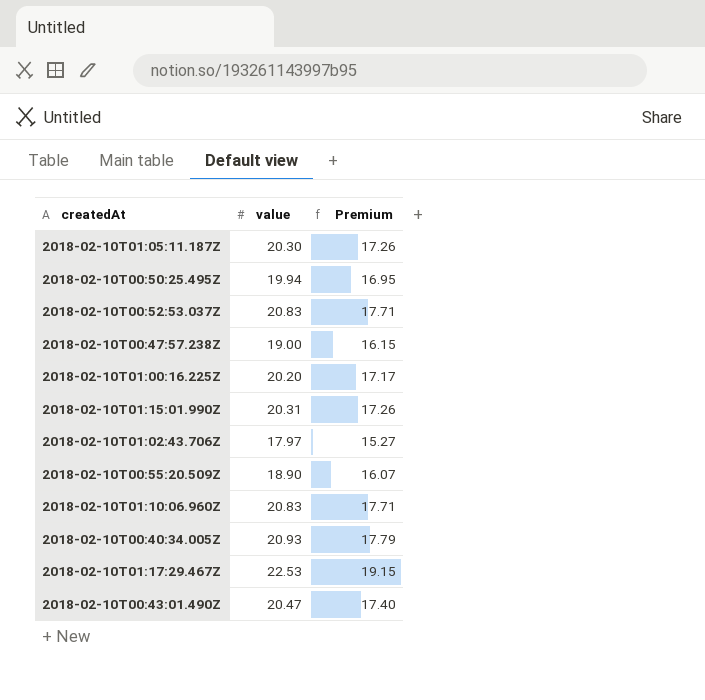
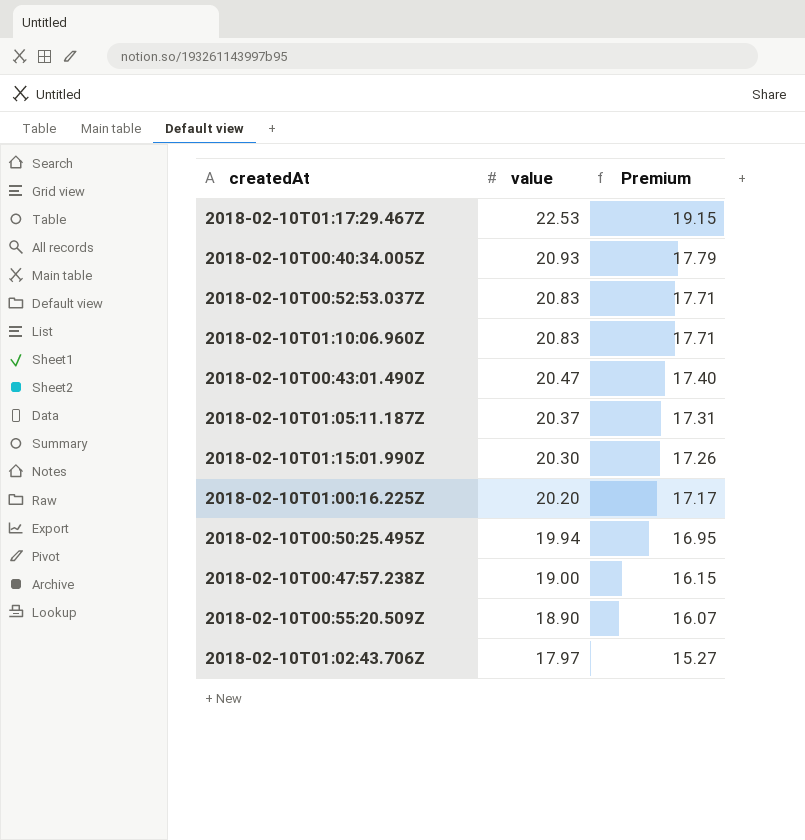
row order: none -> value descending
2018-02-10T01:05:11.187Z | value: 20.30 -> 20.37
2018-02-10T01:05:11.187Z | Premium: 17.26 -> 17.31
2018-02-10T01:15:01.990Z | value: 20.31 -> 20.30

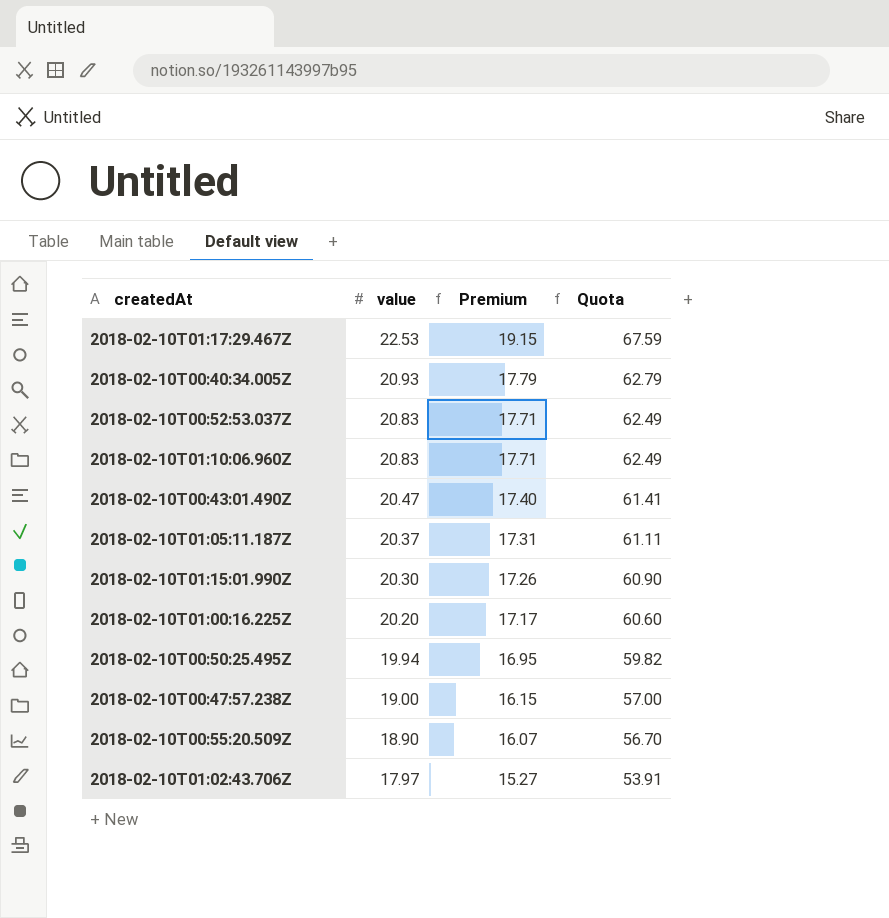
column Quota | formula: none -> [value] * 3

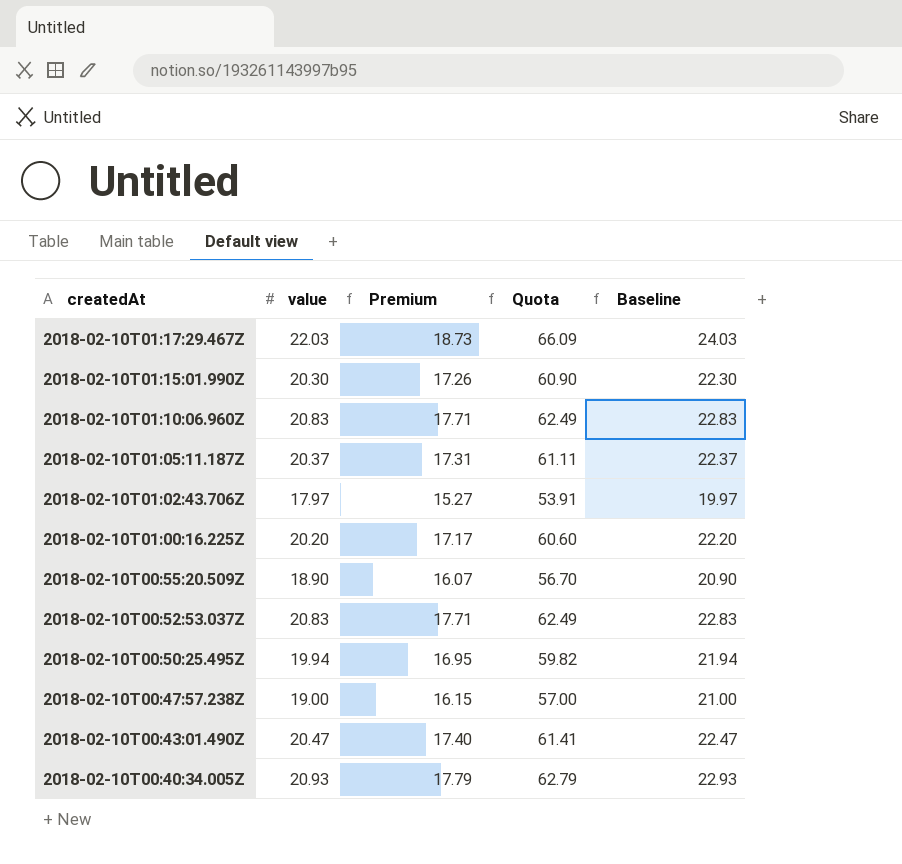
row order: value descending -> createdAt descending
column Baseline | formula: none -> [value] + 2
2018-02-10T01:17:29.467Z | value: 22.53 -> 22.03
2018-02-10T01:17:29.467Z | Premium: 19.15 -> 18.73
2018-02-10T01:17:29.467Z | Quota: 67.59 -> 66.09

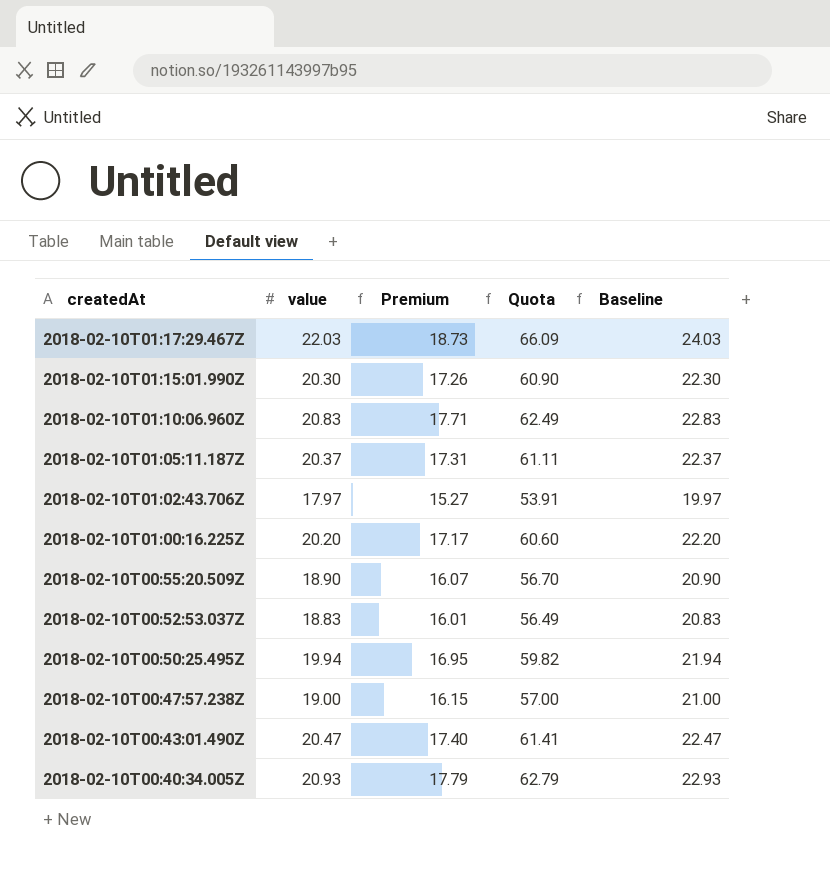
2018-02-10T00:52:53.037Z | value: 20.83 -> 18.83
2018-02-10T00:52:53.037Z | Premium: 17.71 -> 16.01
2018-02-10T00:52:53.037Z | Quota: 62.49 -> 56.49
2018-02-10T00:52:53.037Z | Baseline: 22.83 -> 20.83

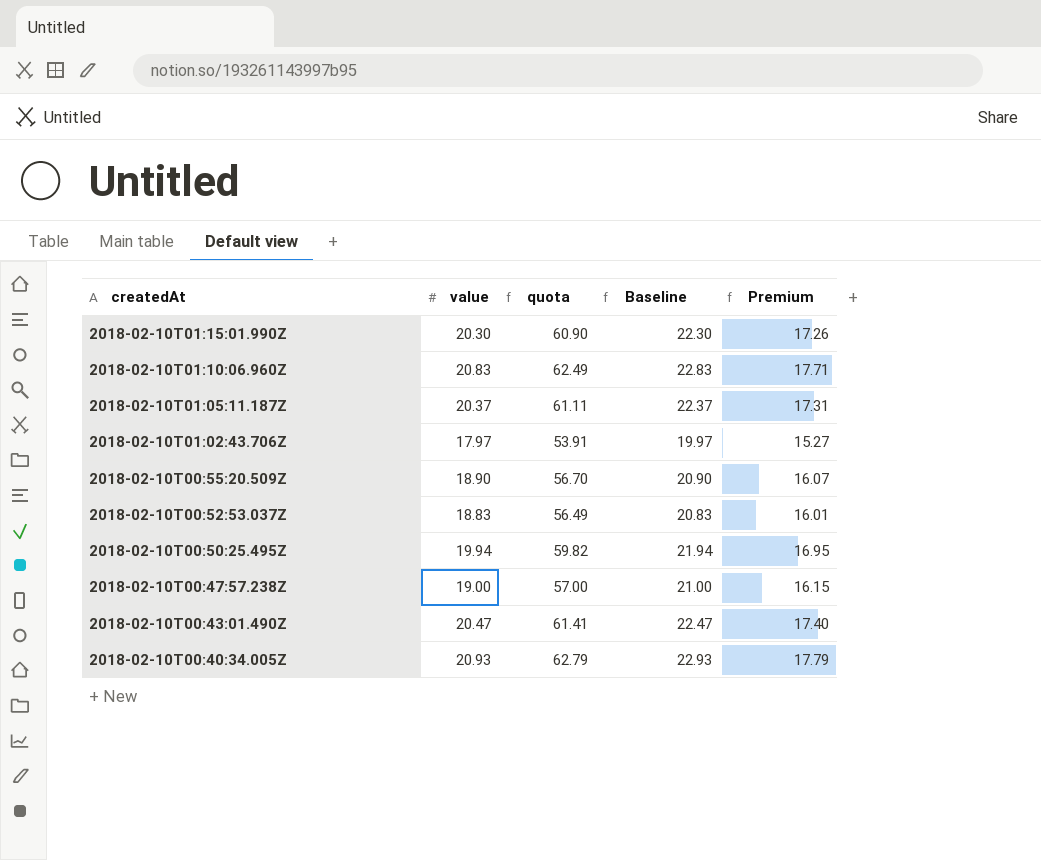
column name: Quota -> quota
column Premium | position: 3 -> 5
row 2018-02-10T01:17:29.467Z: 22.03 | 18.73 | 66.09 | 24.03 -> none
row 2018-02-10T01:00:16.225Z: 20.20 | 17.17 | 60.60 | 22.20 -> none

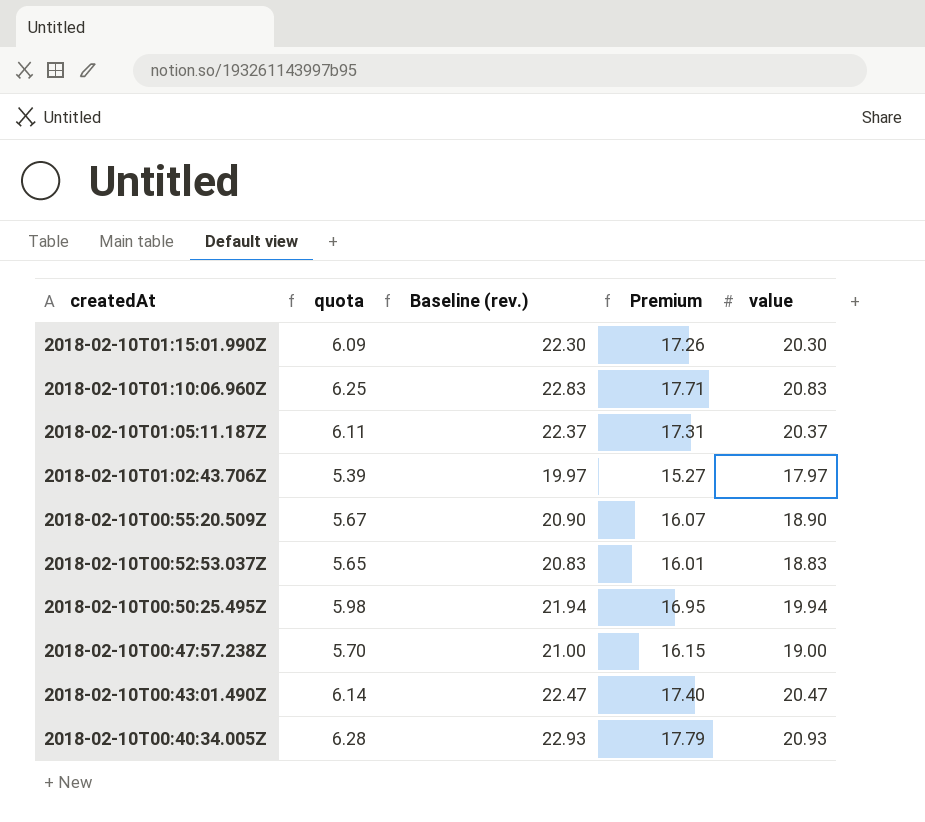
column quota | formula: [value] * 3 -> [value] * 0.3
column name: Baseline -> Baseline (rev.)
column value | position: 2 -> 5

